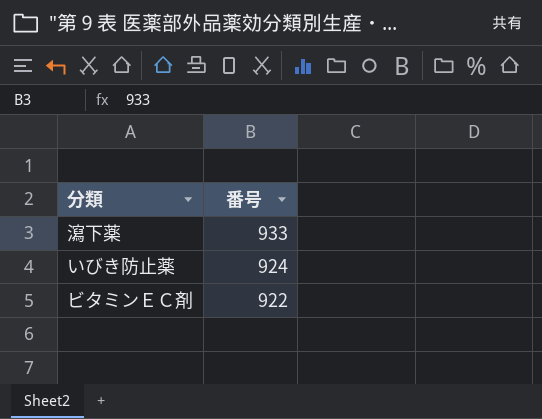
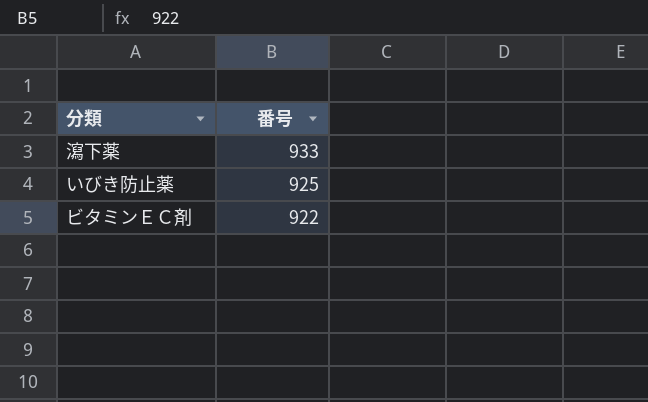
いびき防止薬 | 番号: 924 -> 925

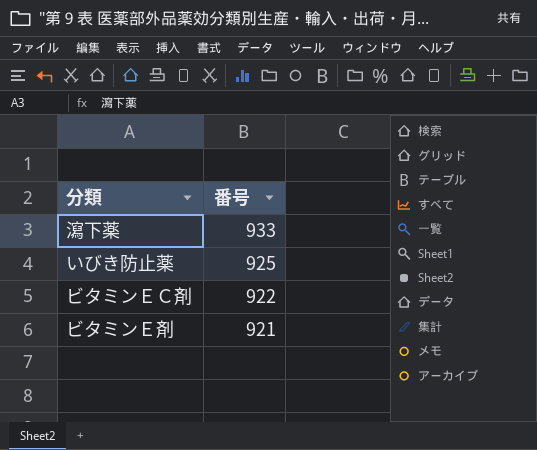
row ビタミンＥ剤: none -> 921

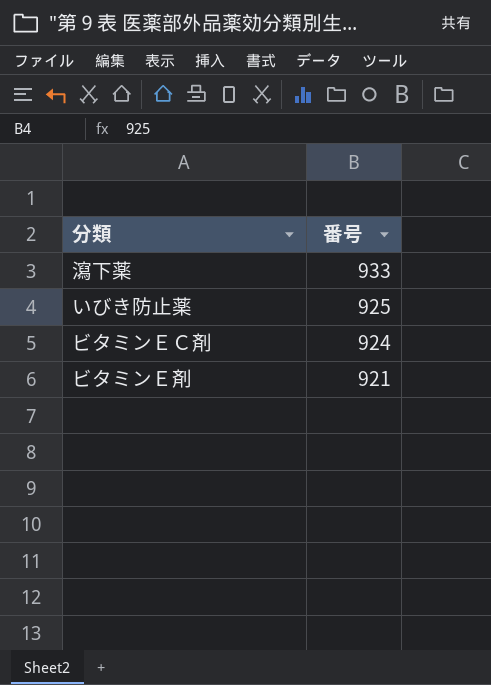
ビタミンＥＣ剤 | 番号: 922 -> 924

